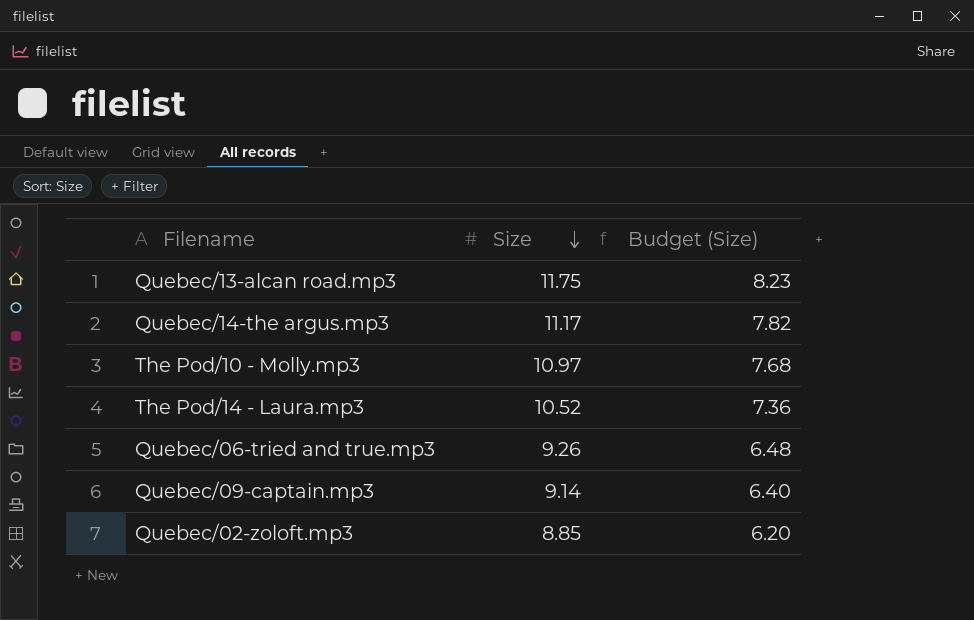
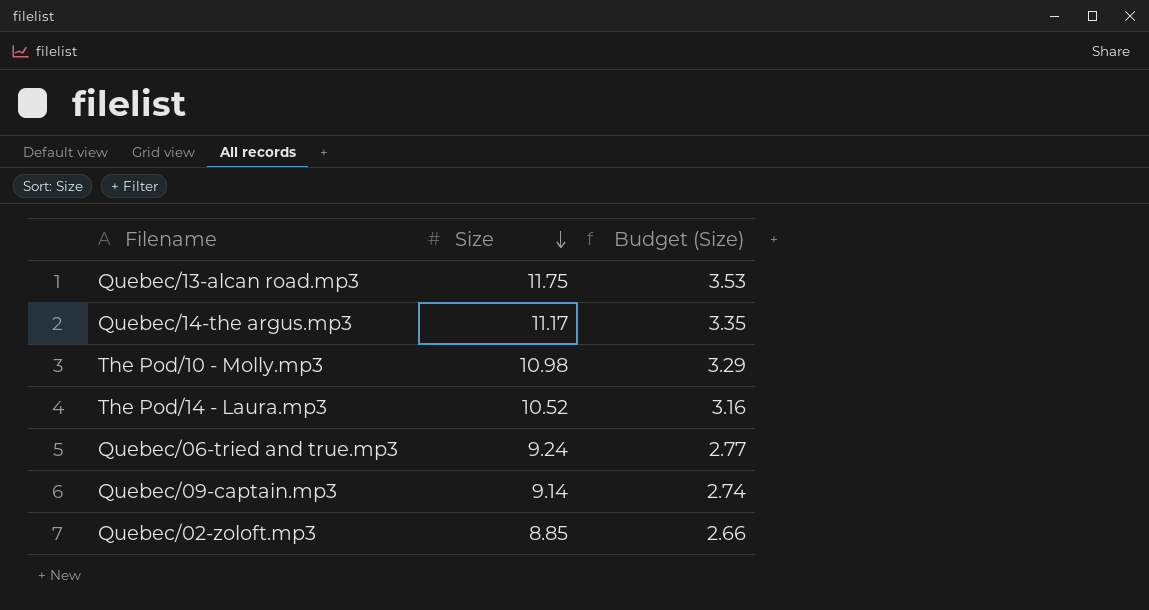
column Budget (Size) | formula: [Size] * 0.7 -> [Size] * 0.3
The Pod/10 - Molly.mp3 | Size: 10.97 -> 10.98
Quebec/06-tried and true.mp3 | Size: 9.26 -> 9.24

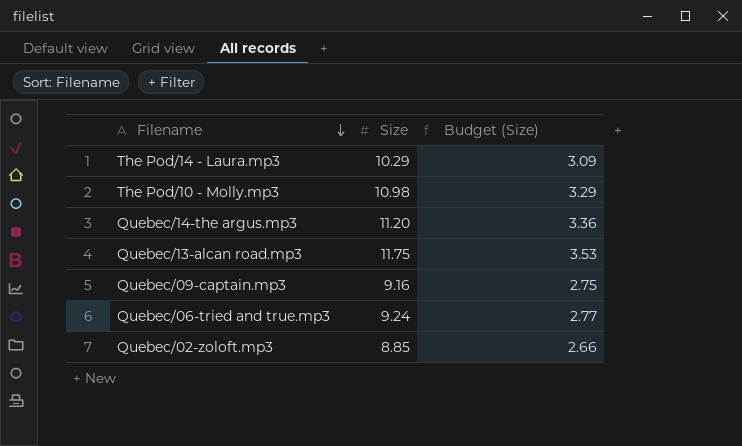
row order: Size descending -> Filename descending
The Pod/14 - Laura.mp3 | Size: 10.52 -> 10.29
The Pod/14 - Laura.mp3 | Budget (Size): 3.16 -> 3.09
Quebec/14-the argus.mp3 | Size: 11.17 -> 11.20
Quebec/14-the argus.mp3 | Budget (Size): 3.35 -> 3.36
Quebec/09-captain.mp3 | Size: 9.14 -> 9.16
Quebec/09-captain.mp3 | Budget (Size): 2.74 -> 2.75

